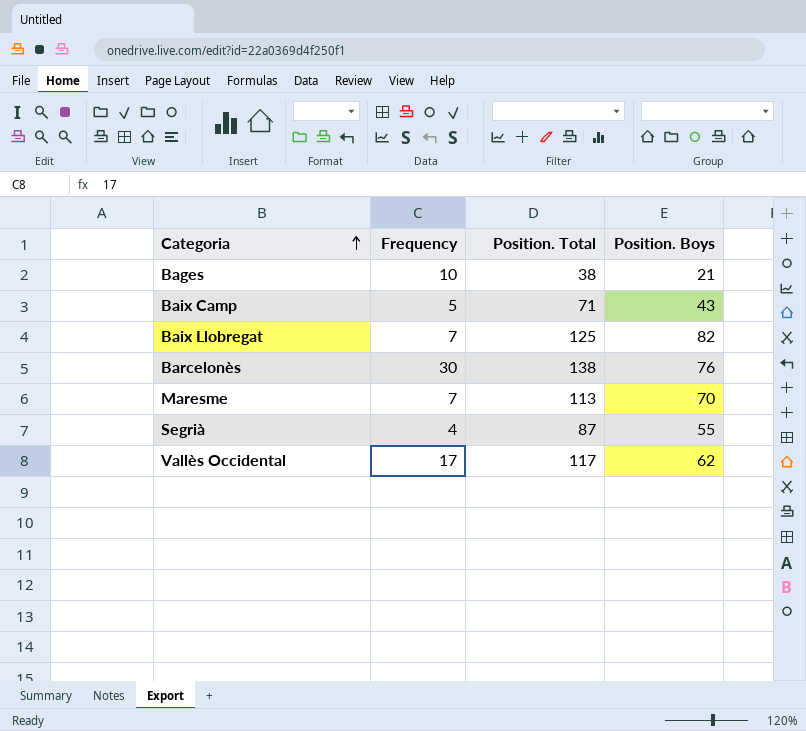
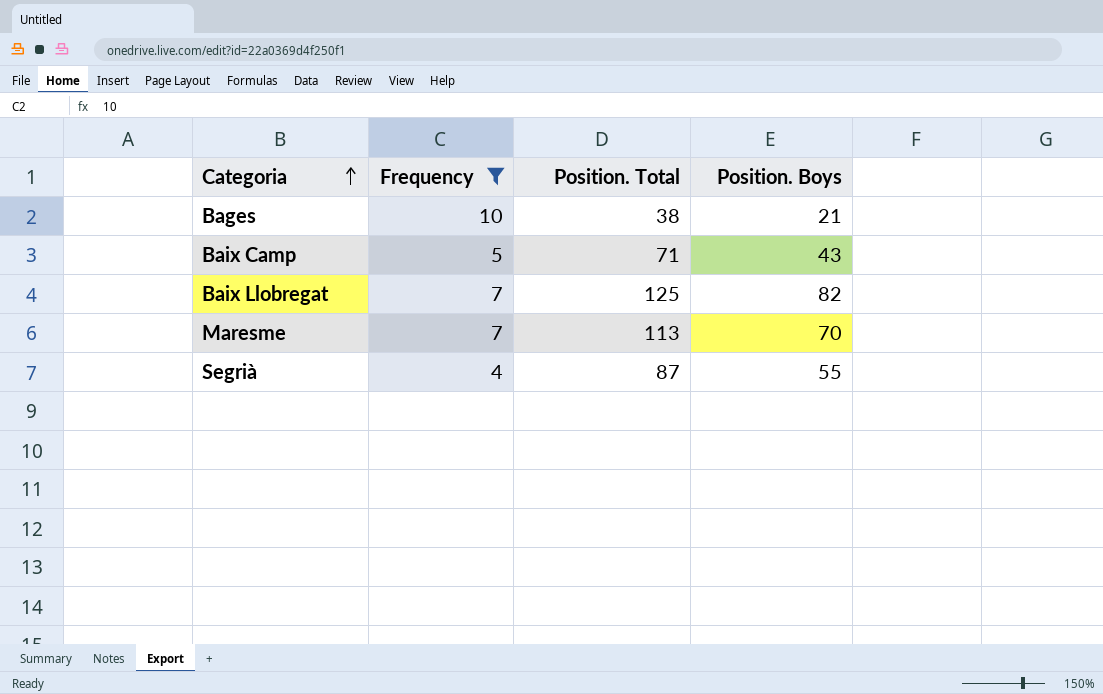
filter: none -> Frequency <= 10

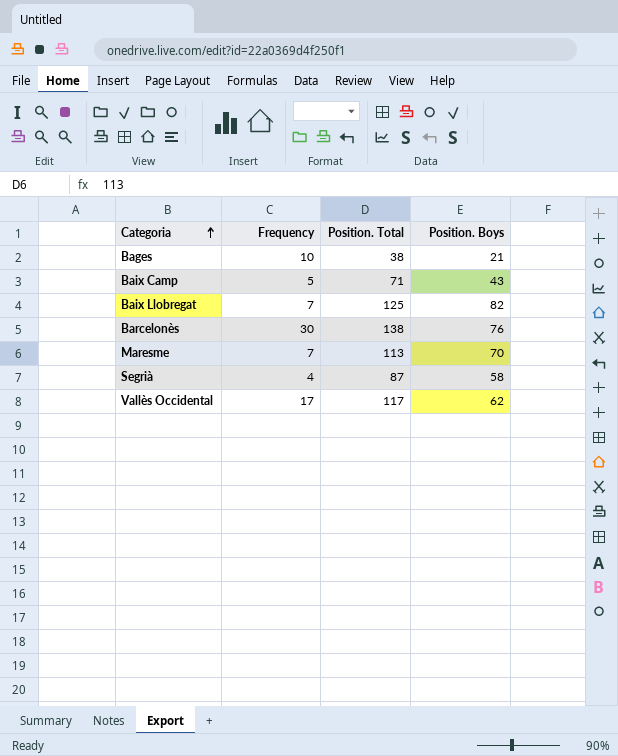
filter: Frequency <= 10 -> none
Segrià | Position. Boys: 55 -> 58

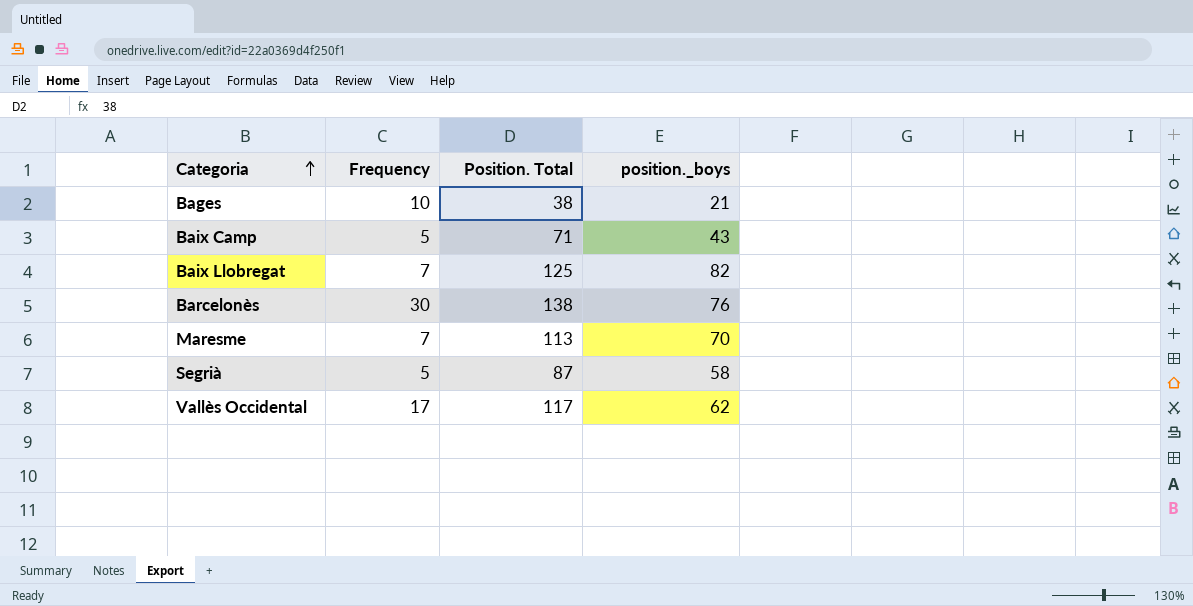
column name: Position. Boys -> position._boys
Segrià | Frequency: 4 -> 5

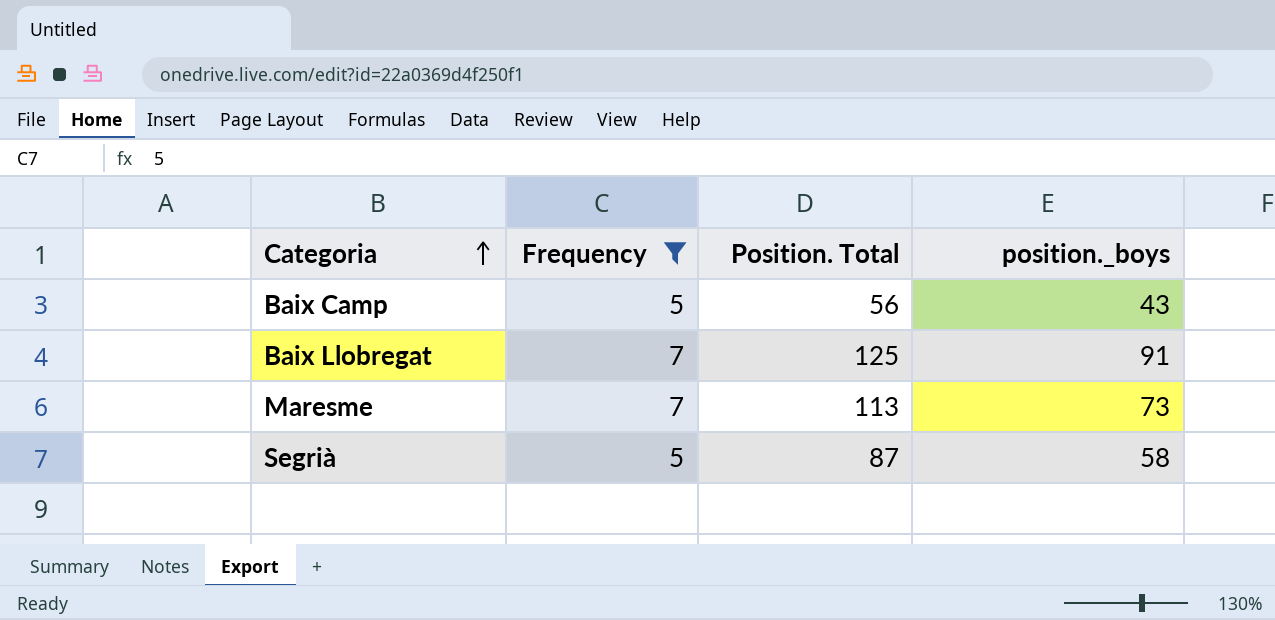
filter: none -> Frequency <= 7
Baix Camp | Position. Total: 71 -> 56
Baix Llobregat | position._boys: 82 -> 91
Maresme | position._boys: 70 -> 73

